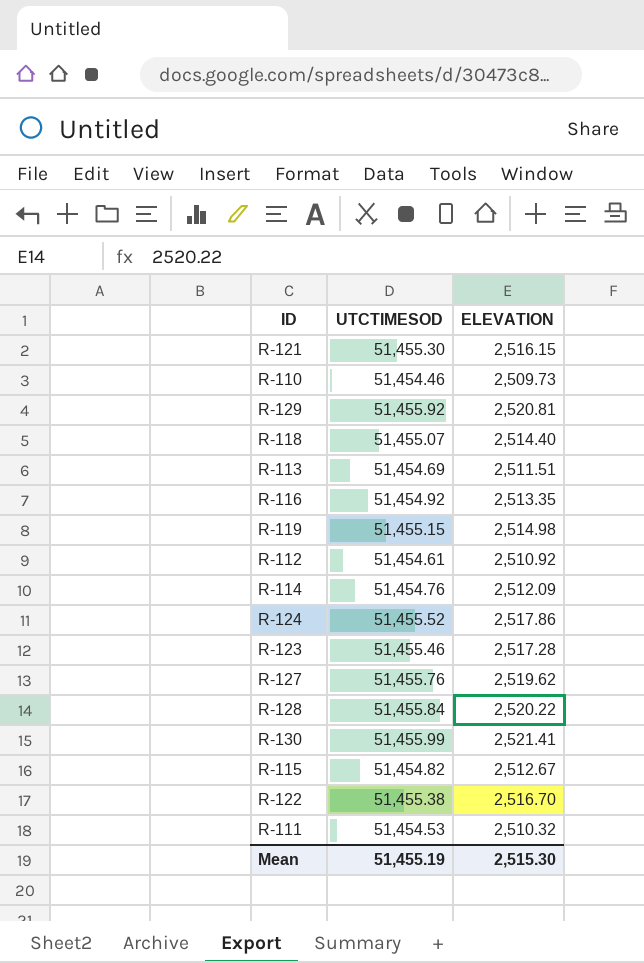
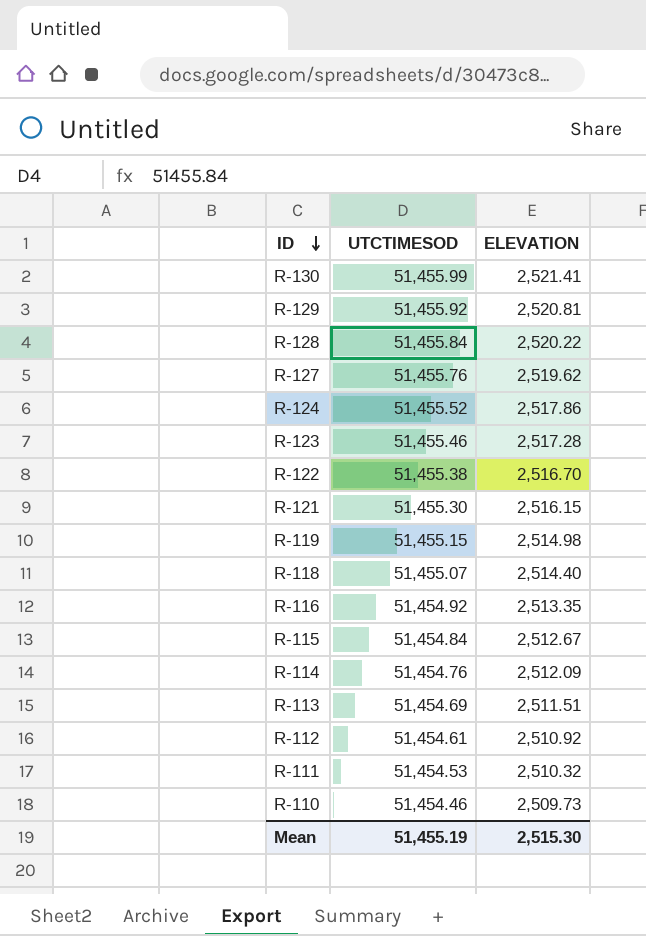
row order: none -> ID descending
R-115 | UTCTIMESOD: 51,454.82 -> 51,454.84

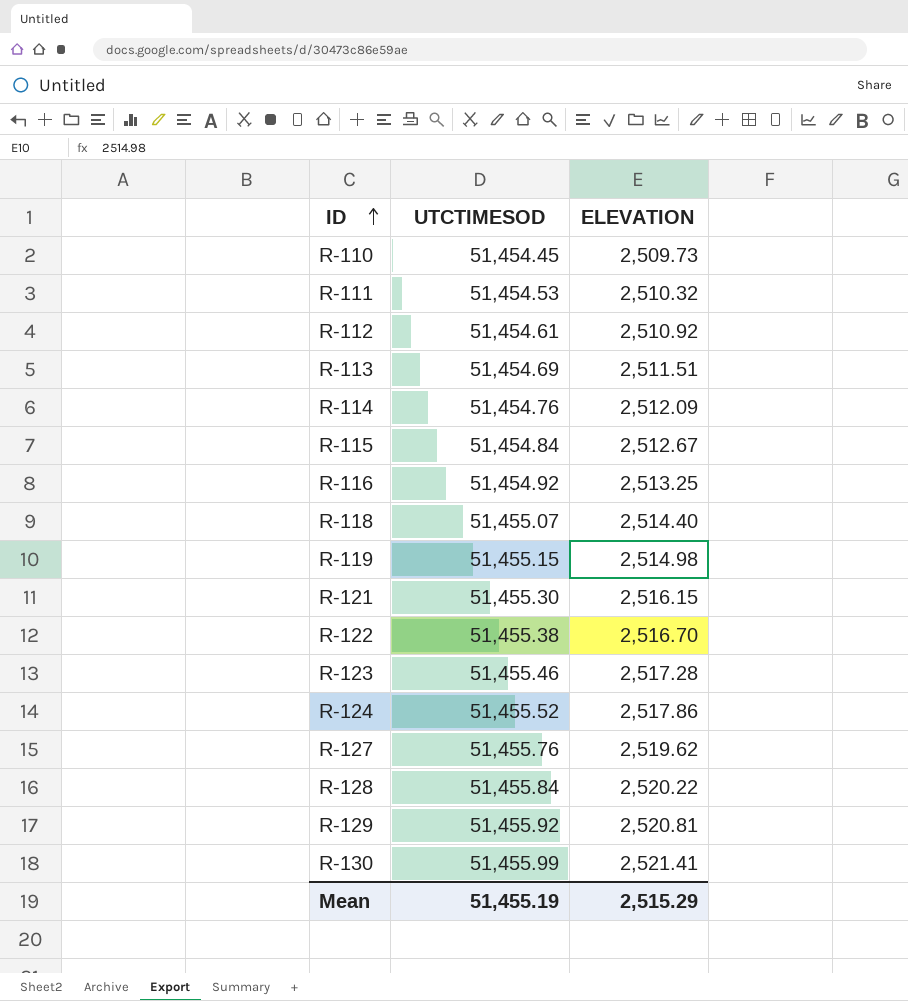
row order: ID descending -> ID ascending
R-110 | UTCTIMESOD: 51,454.46 -> 51,454.45
R-116 | ELEVATION: 2,513.35 -> 2,513.25
Mean | ELEVATION: 2,515.30 -> 2,515.29

